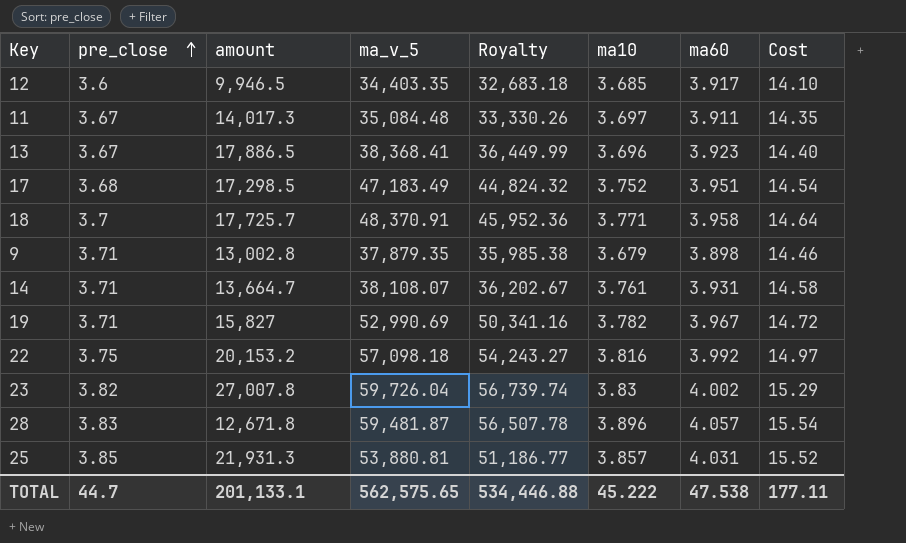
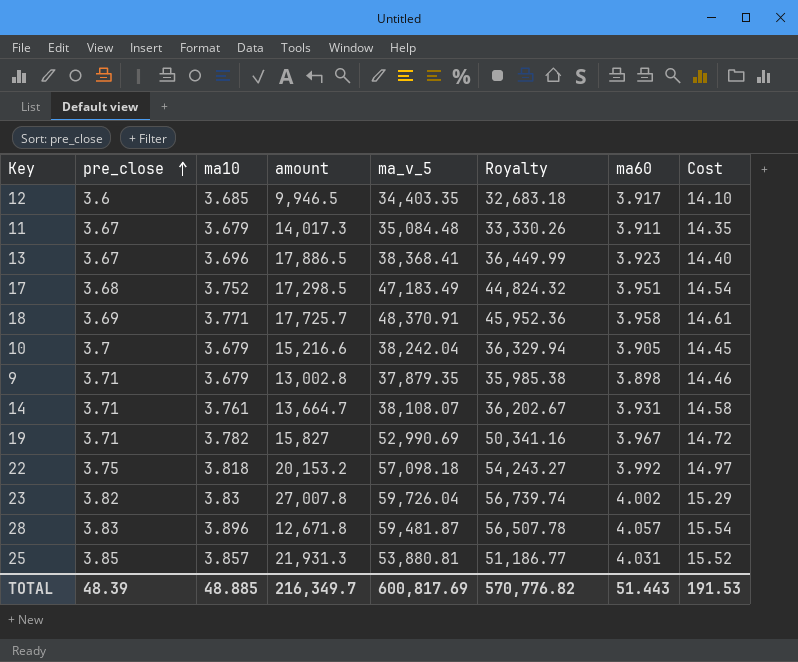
column ma10 | position: 6 -> 3
11 | ma10: 3.697 -> 3.679
18 | pre_close: 3.7 -> 3.69
18 | Cost: 14.64 -> 14.61
row 10: none -> 3.7 | 3.679 | 15,216.6 | 38,242.04 | 36,329.94 | 3.905 | 14.45
22 | ma10: 3.816 -> 3.818
TOTAL | pre_close: 44.7 -> 48.39
TOTAL | ma10: 45.222 -> 48.885
TOTAL | amount: 201,133.1 -> 216,349.7
TOTAL | ma_v_5: 562,575.65 -> 600,817.69
TOTAL | Royalty: 534,446.88 -> 570,776.82
TOTAL | ma60: 47.538 -> 51.443
TOTAL | Cost: 177.11 -> 191.53

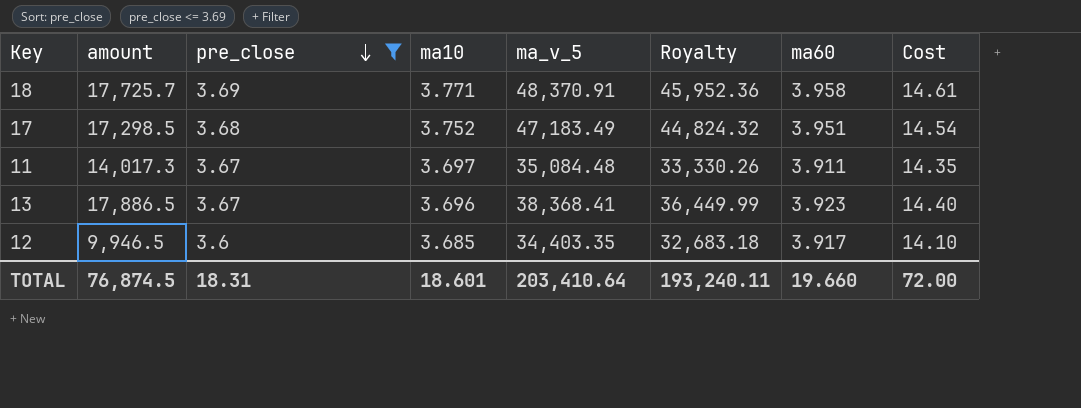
filter: none -> pre_close <= 3.69
row order: pre_close ascending -> pre_close descending
column amount | position: 4 -> 2
11 | ma10: 3.679 -> 3.697
TOTAL | amount: 216,349.7 -> 76,874.5
TOTAL | pre_close: 48.39 -> 18.31
TOTAL | ma10: 48.885 -> 18.601
TOTAL | ma_v_5: 600,817.69 -> 203,410.64
TOTAL | Royalty: 570,776.82 -> 193,240.11
TOTAL | ma60: 51.443 -> 19.660
TOTAL | Cost: 191.53 -> 72.00

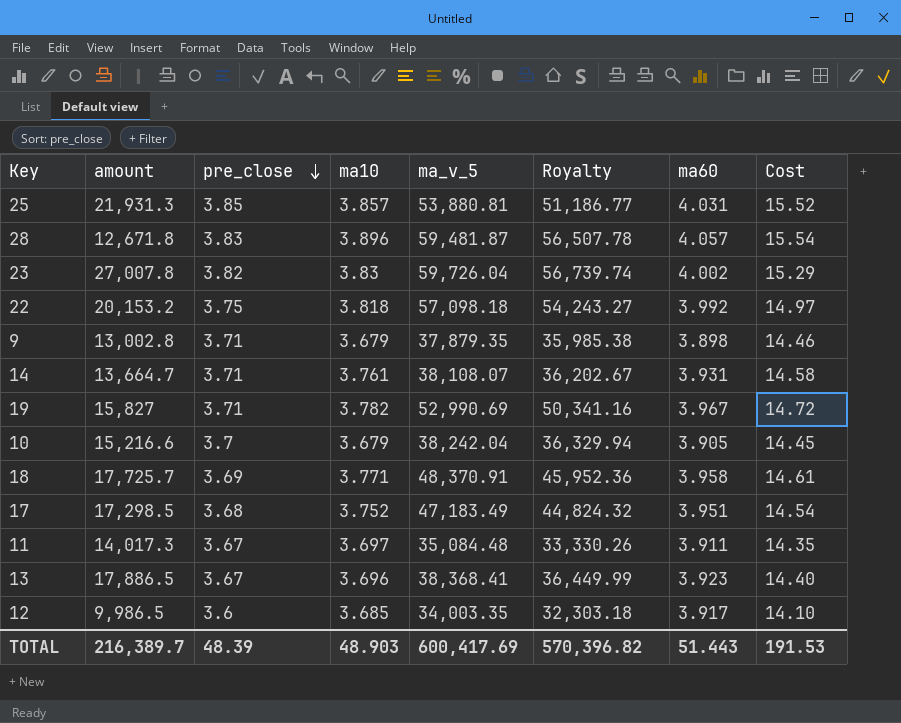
filter: pre_close <= 3.69 -> none
12 | amount: 9,946.5 -> 9,986.5
12 | ma_v_5: 34,403.35 -> 34,003.35
12 | Royalty: 32,683.18 -> 32,303.18
TOTAL | amount: 76,874.5 -> 216,389.7
TOTAL | pre_close: 18.31 -> 48.39
TOTAL | ma10: 18.601 -> 48.903
TOTAL | ma_v_5: 203,410.64 -> 600,417.69
TOTAL | Royalty: 193,240.11 -> 570,396.82
TOTAL | ma60: 19.660 -> 51.443
TOTAL | Cost: 72.00 -> 191.53

